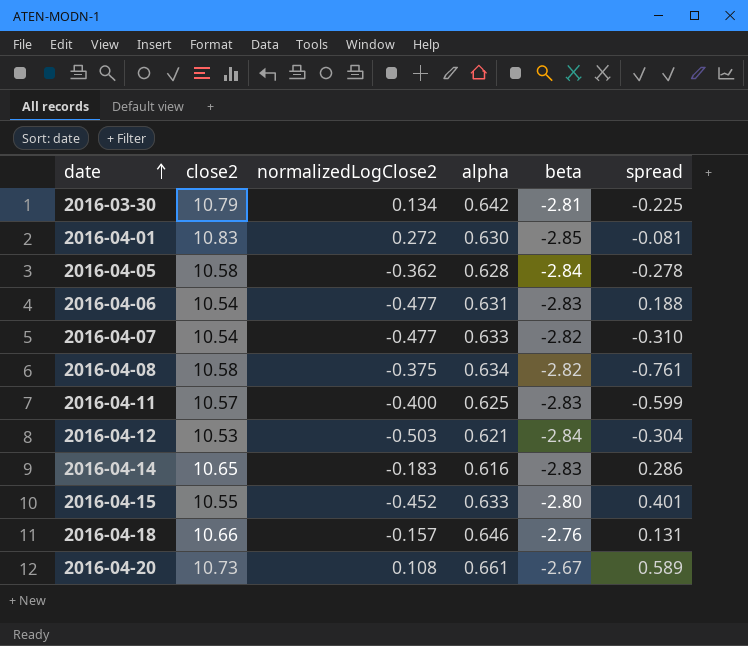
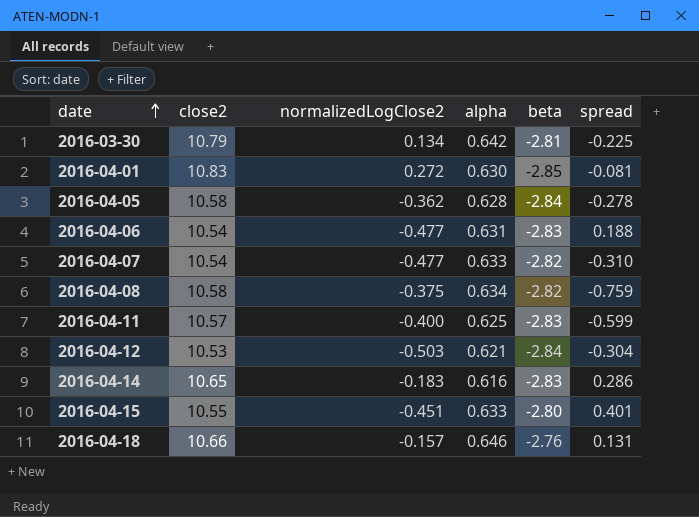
row 2016-04-20: 10.73 | 0.108 | 0.661 | -2.67 | 0.589 -> none
2016-04-08 | spread: -0.761 -> -0.759
2016-04-15 | normalizedLogClose2: -0.452 -> -0.451

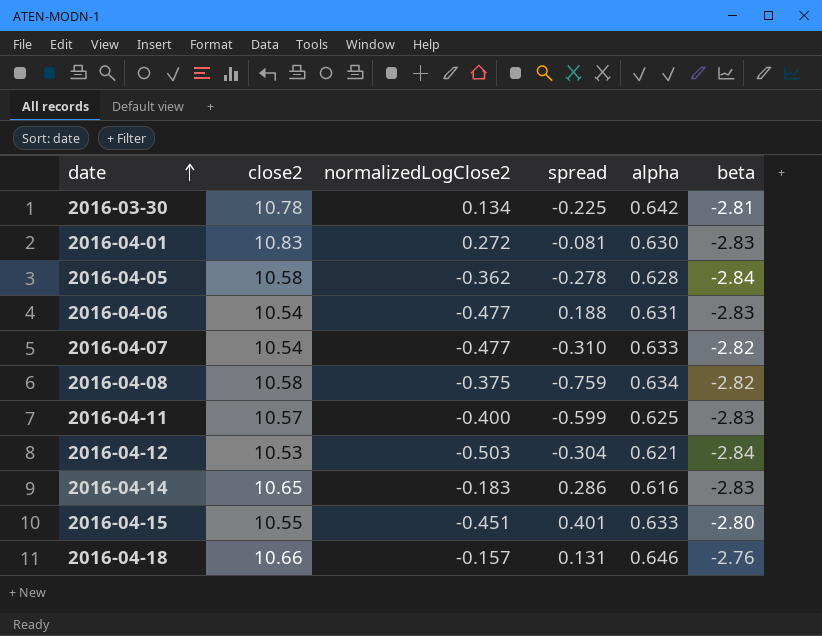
column spread | position: 6 -> 4
2016-03-30 | close2: 10.79 -> 10.78
2016-04-01 | beta: -2.85 -> -2.83

